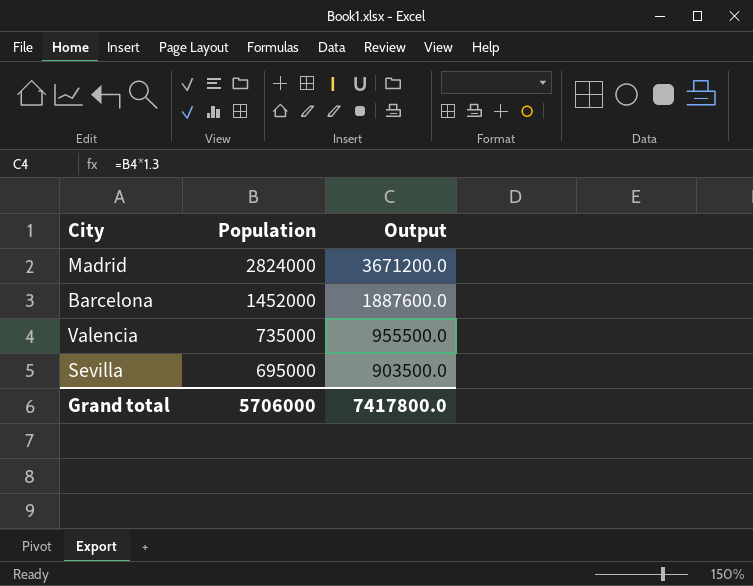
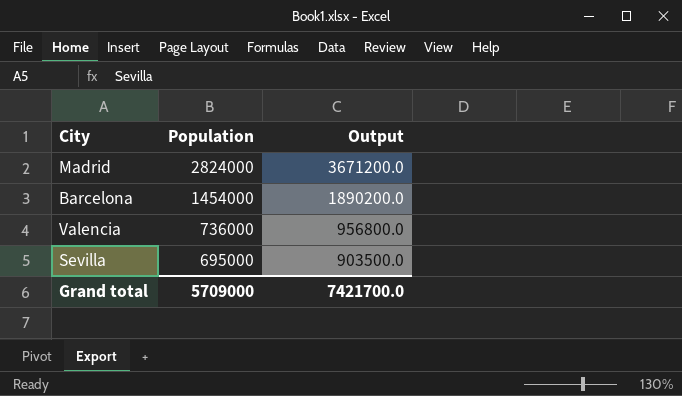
Barcelona | Population: 1452000 -> 1454000
Barcelona | Output: 1887600.0 -> 1890200.0
Valencia | Population: 735000 -> 736000
Valencia | Output: 955500.0 -> 956800.0
Grand total | Population: 5706000 -> 5709000
Grand total | Output: 7417800.0 -> 7421700.0

